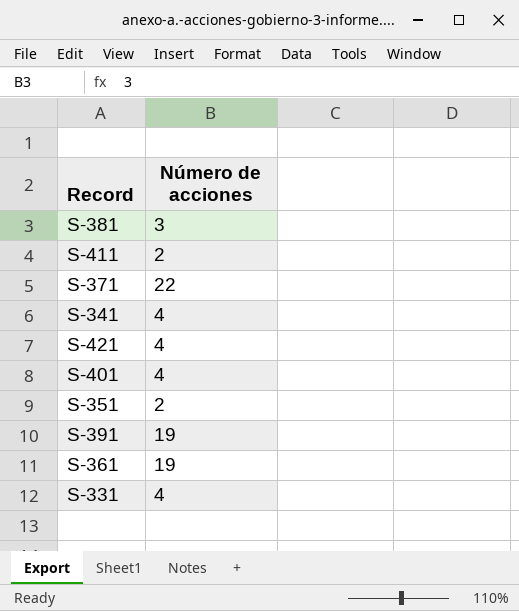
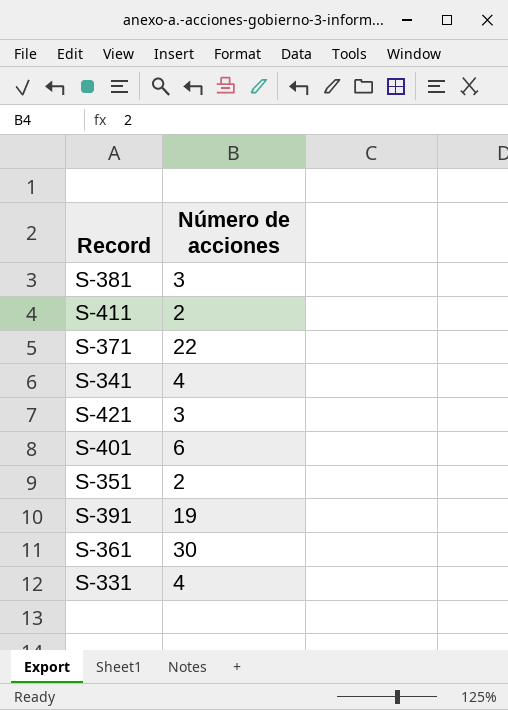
S-421 | Número de acciones: 4 -> 3
S-401 | Número de acciones: 4 -> 6
S-361 | Número de acciones: 19 -> 30

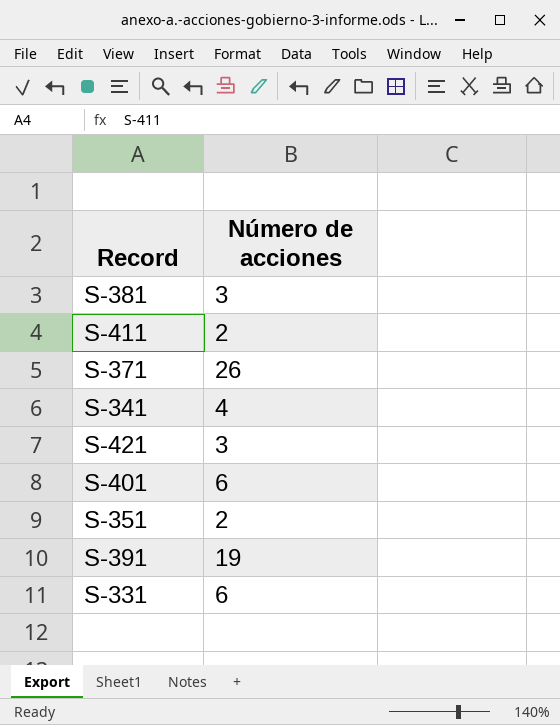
row S-361: 30 -> none
S-371 | Número de acciones: 22 -> 26
S-331 | Número de acciones: 4 -> 6

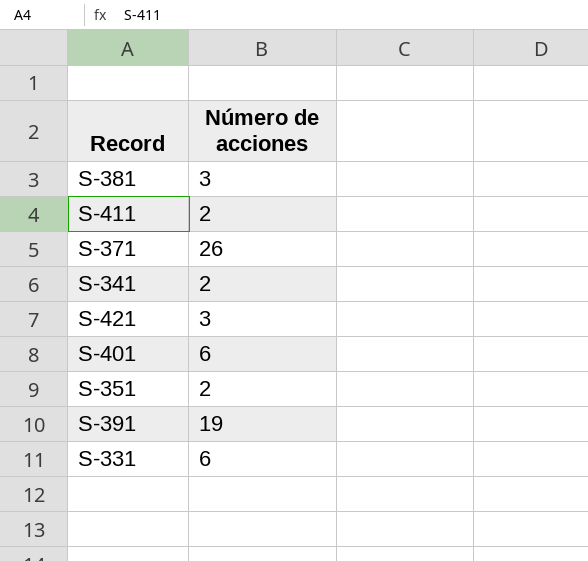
S-341 | Número de acciones: 4 -> 2

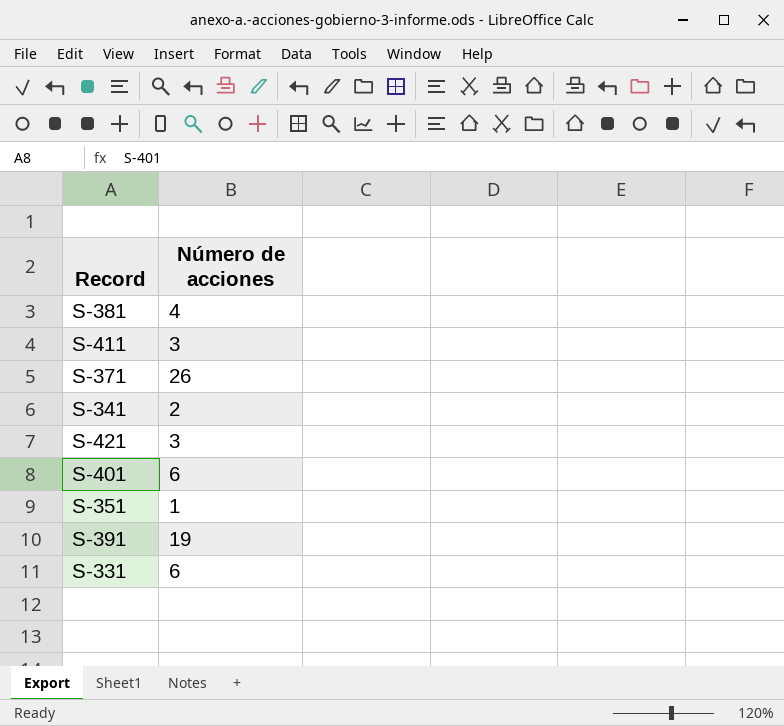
S-381 | Número de acciones: 3 -> 4
S-411 | Número de acciones: 2 -> 3
S-351 | Número de acciones: 2 -> 1

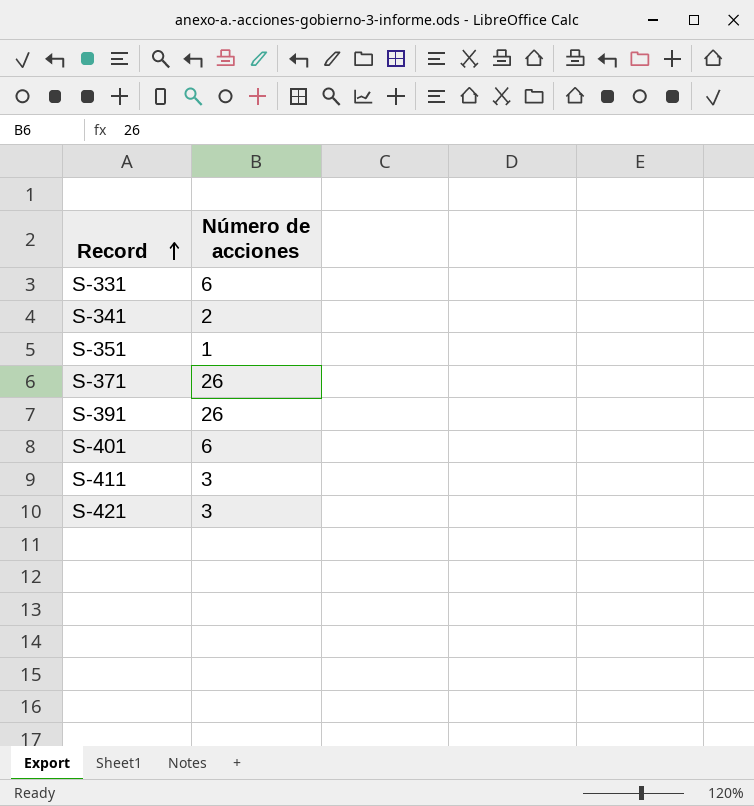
row order: none -> Record ascending
row S-381: 4 -> none
S-391 | Número de acciones: 19 -> 26

